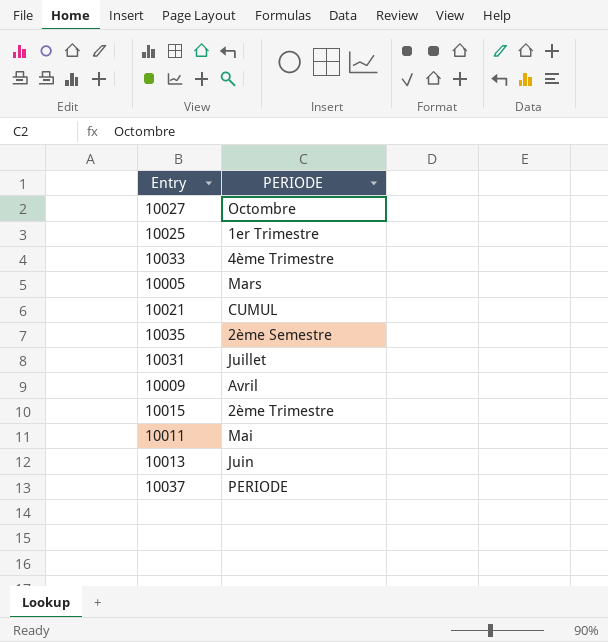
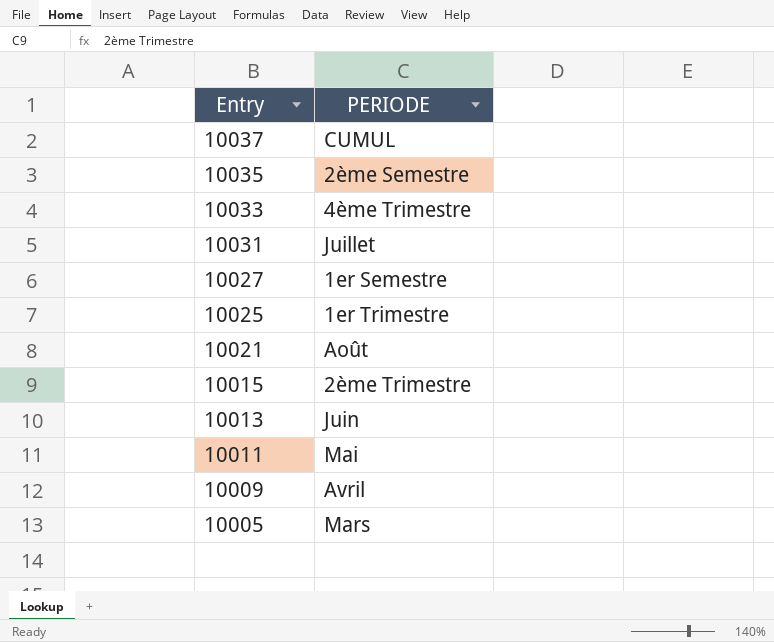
row order: none -> Entry descending
10037 | PERIODE: PERIODE -> CUMUL
10027 | PERIODE: Octombre -> 1er Semestre
10021 | PERIODE: CUMUL -> Août

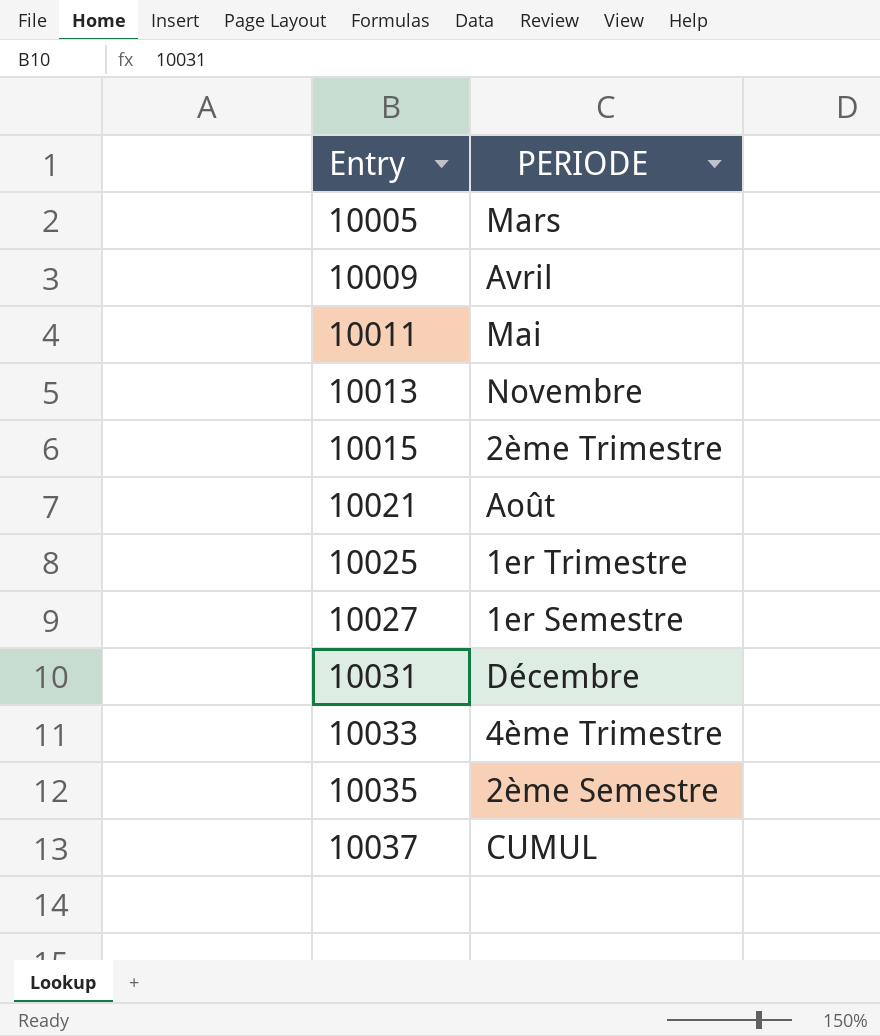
row order: Entry descending -> Entry ascending
10013 | PERIODE: Juin -> Novembre
10031 | PERIODE: Juillet -> Décembre

